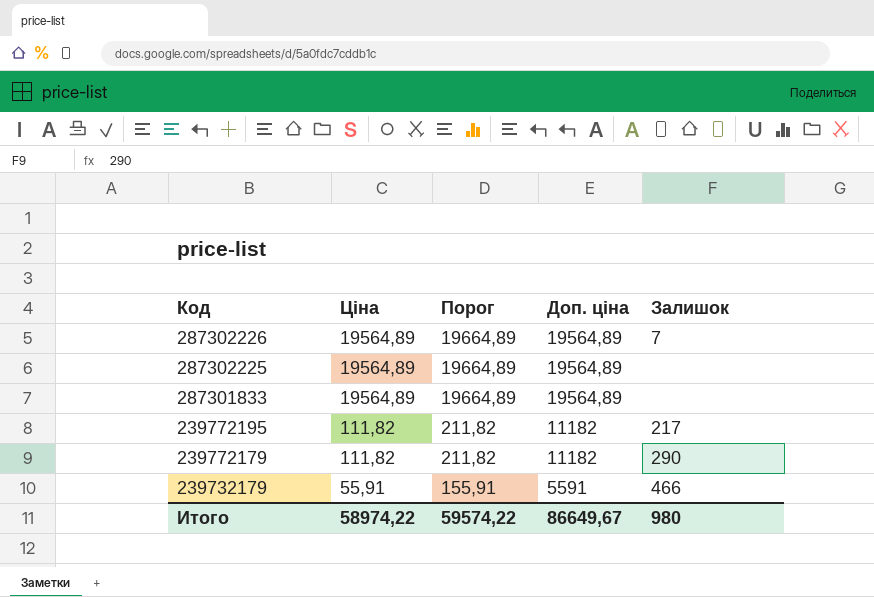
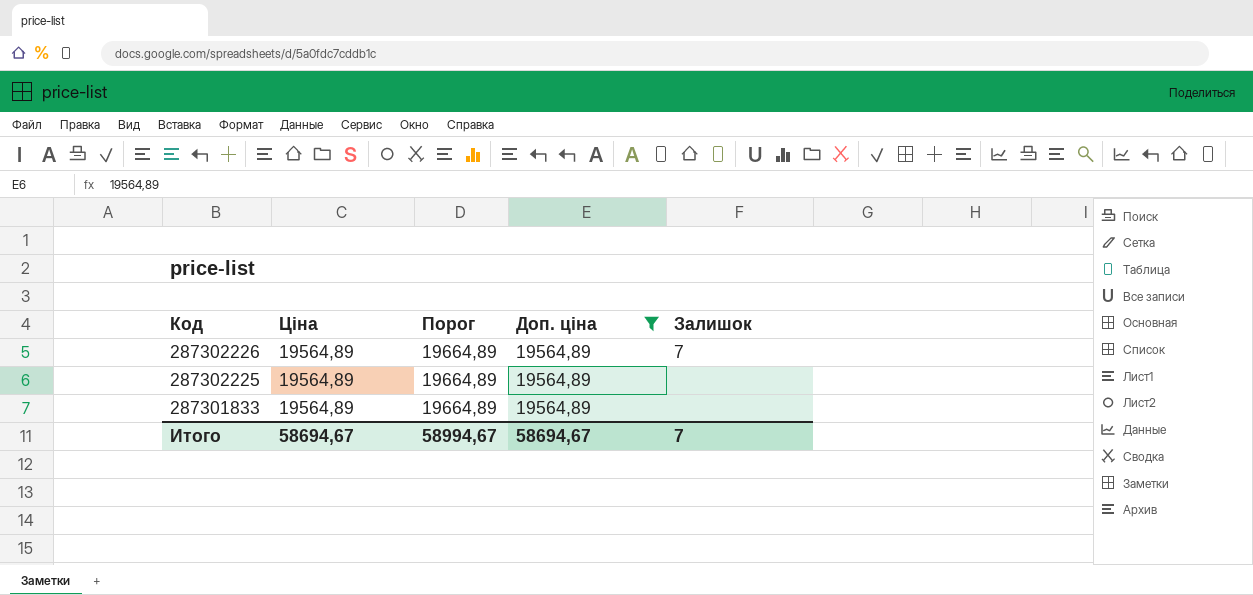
filter: none -> Доп. ціна = 19564,89
Итого | Ціна: 58974,22 -> 58694,67
Итого | Порог: 59574,22 -> 58994,67
Итого | Доп. ціна: 86649,67 -> 58694,67
Итого | Залишок: 980 -> 7

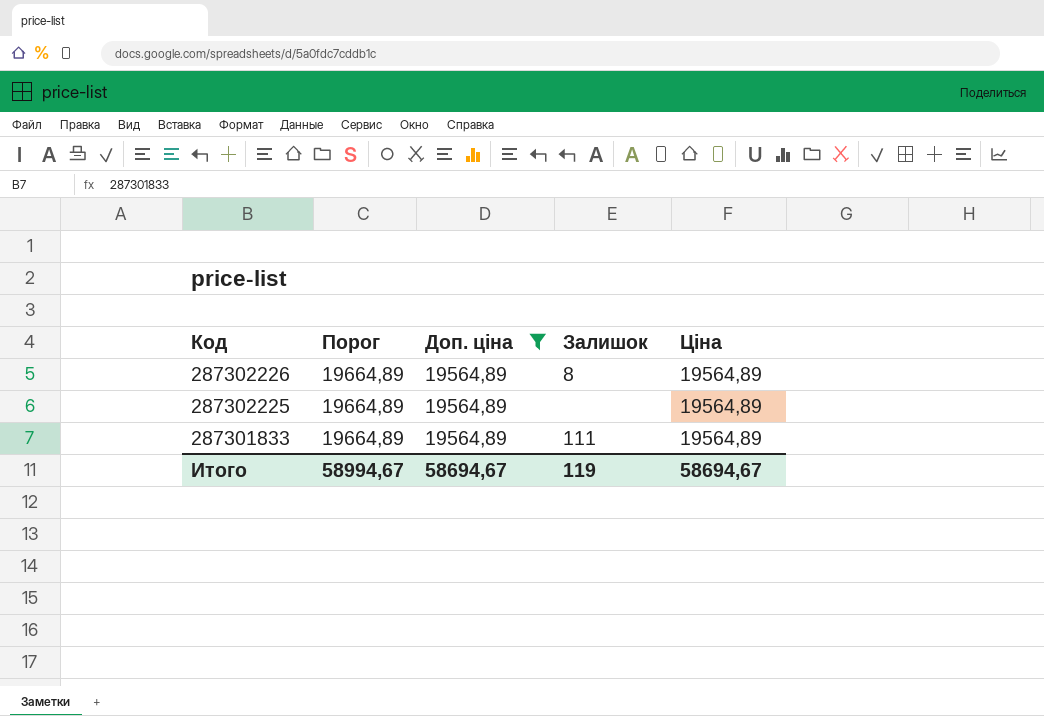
column Ціна | position: 2 -> 5
287302226 | Залишок: 7 -> 8
287301833 | Залишок: none -> 111
Итого | Залишок: 7 -> 119

